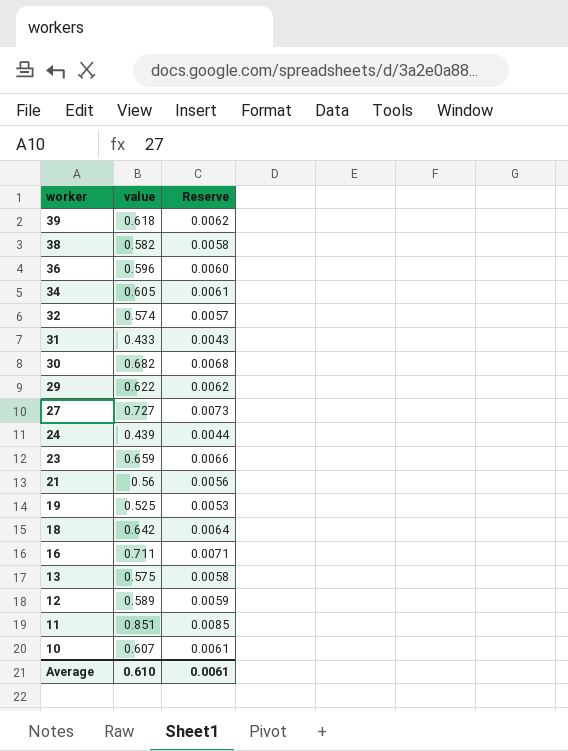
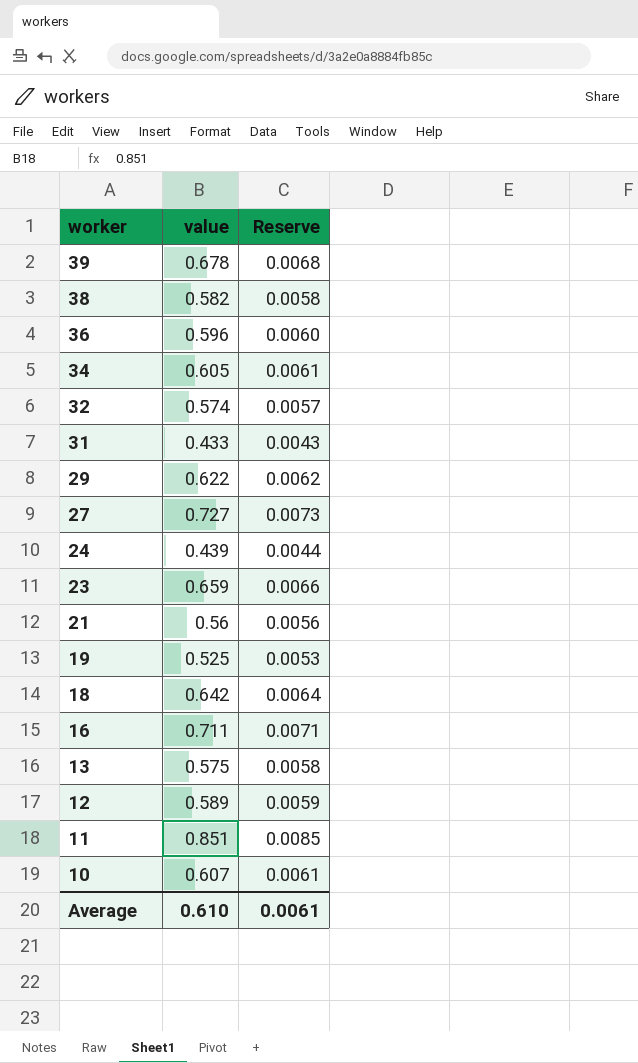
row 30: 0.682 | 0.0068 -> none
39 | value: 0.618 -> 0.678
39 | Reserve: 0.0062 -> 0.0068

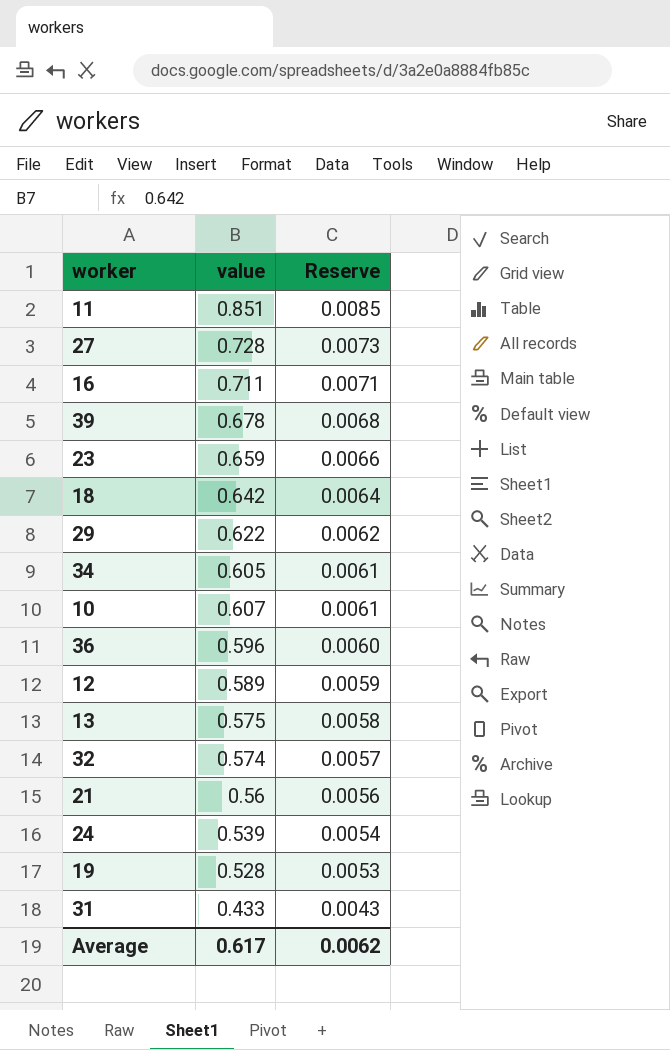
row order: worker descending -> Reserve descending
row 38: 0.582 | 0.0058 -> none
27 | value: 0.727 -> 0.728
24 | value: 0.439 -> 0.539
24 | Reserve: 0.0044 -> 0.0054
19 | value: 0.525 -> 0.528
Average | value: 0.610 -> 0.617
Average | Reserve: 0.0061 -> 0.0062

